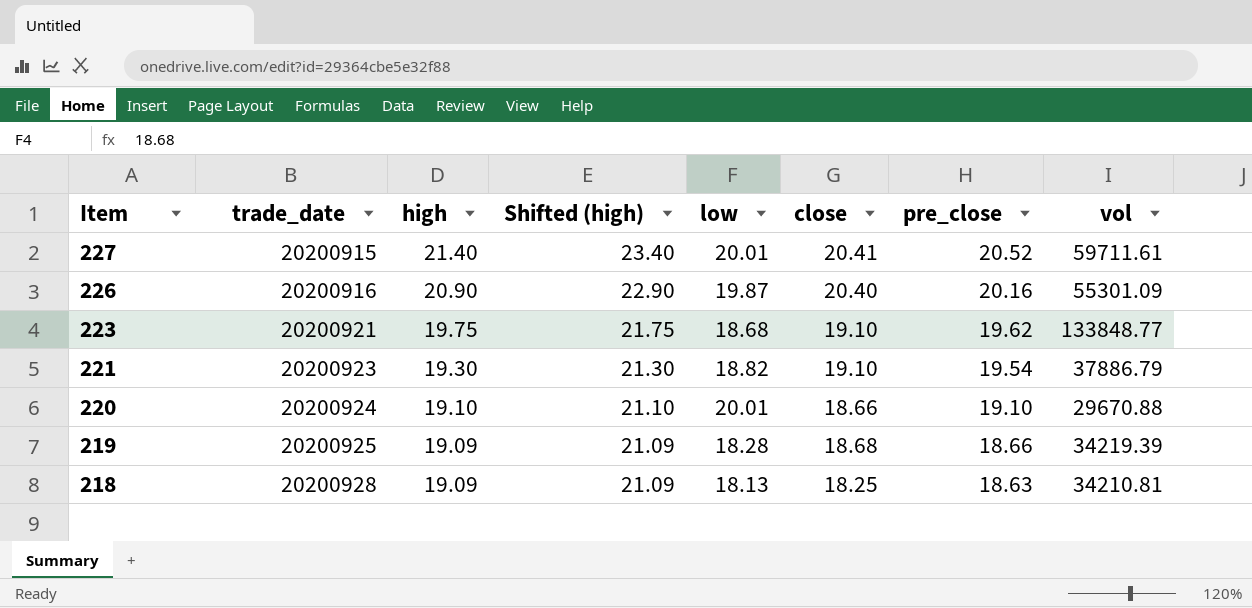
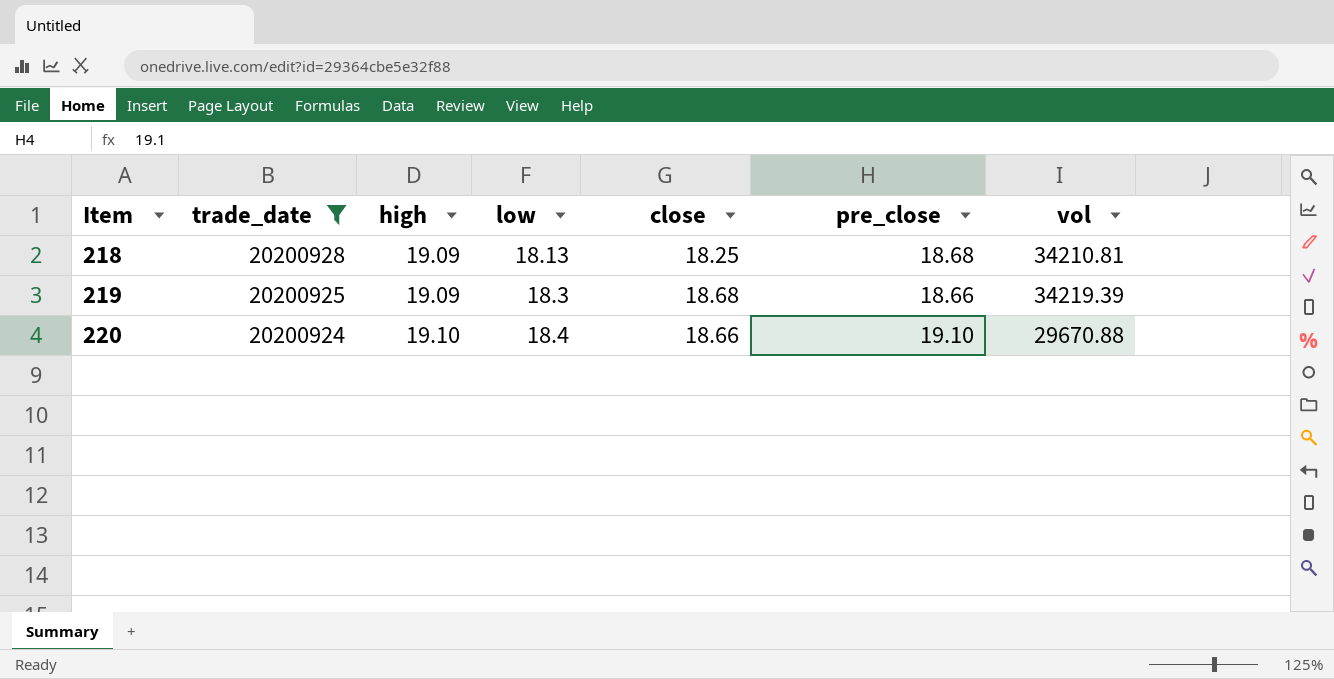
filter: none -> trade_date >= 20200924
row order: Item descending -> Item ascending
column Shifted (high) | formula: [high] + 2 -> none
218 | pre_close: 18.63 -> 18.68
219 | low: 18.28 -> 18.3
220 | low: 20.01 -> 18.4

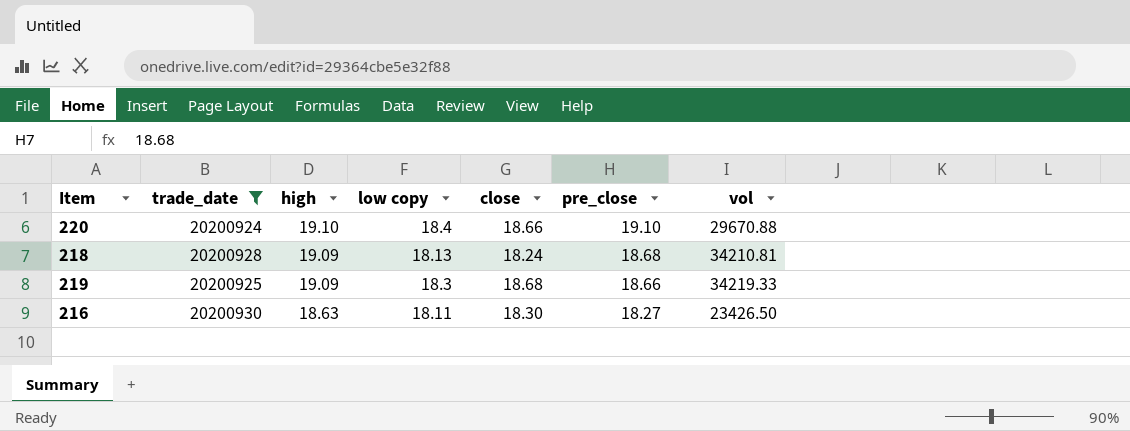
row order: Item ascending -> high descending
column name: low -> low copy
218 | close: 18.25 -> 18.24
219 | vol: 34219.39 -> 34219.33
row 216: none -> 20200930 | 18.63 | 18.11 | 18.30 | 18.27 | 23426.50

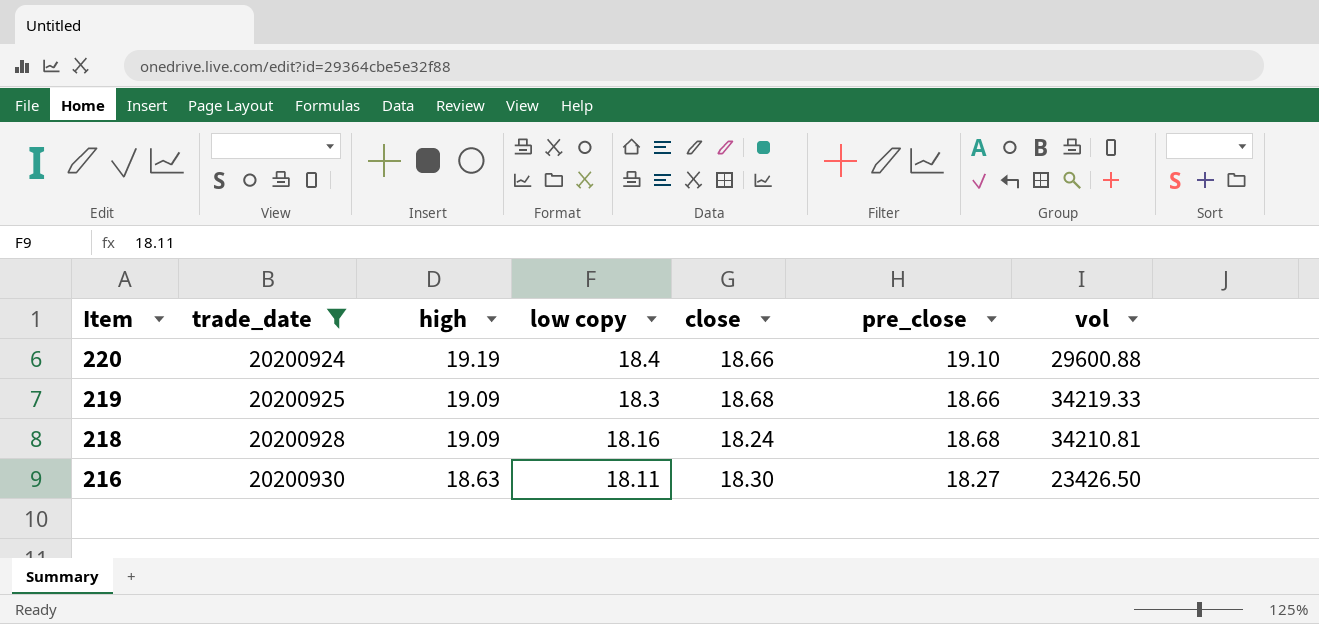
row order: high descending -> Item descending
220 | high: 19.10 -> 19.19
220 | vol: 29670.88 -> 29600.88
218 | low copy: 18.13 -> 18.16

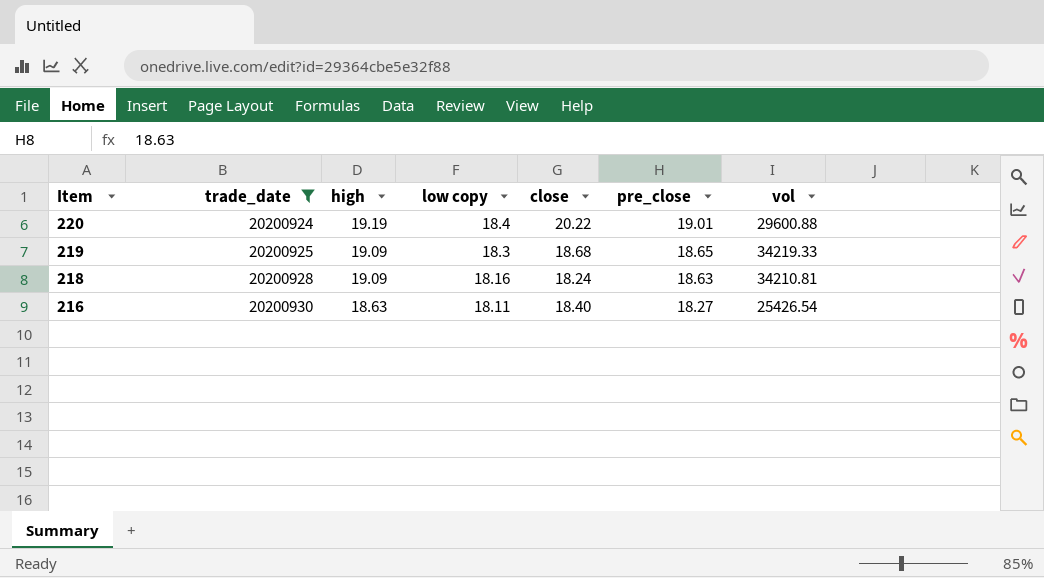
220 | close: 18.66 -> 20.22
220 | pre_close: 19.10 -> 19.01
219 | pre_close: 18.66 -> 18.65
218 | pre_close: 18.68 -> 18.63
216 | close: 18.30 -> 18.40
216 | vol: 23426.50 -> 25426.54

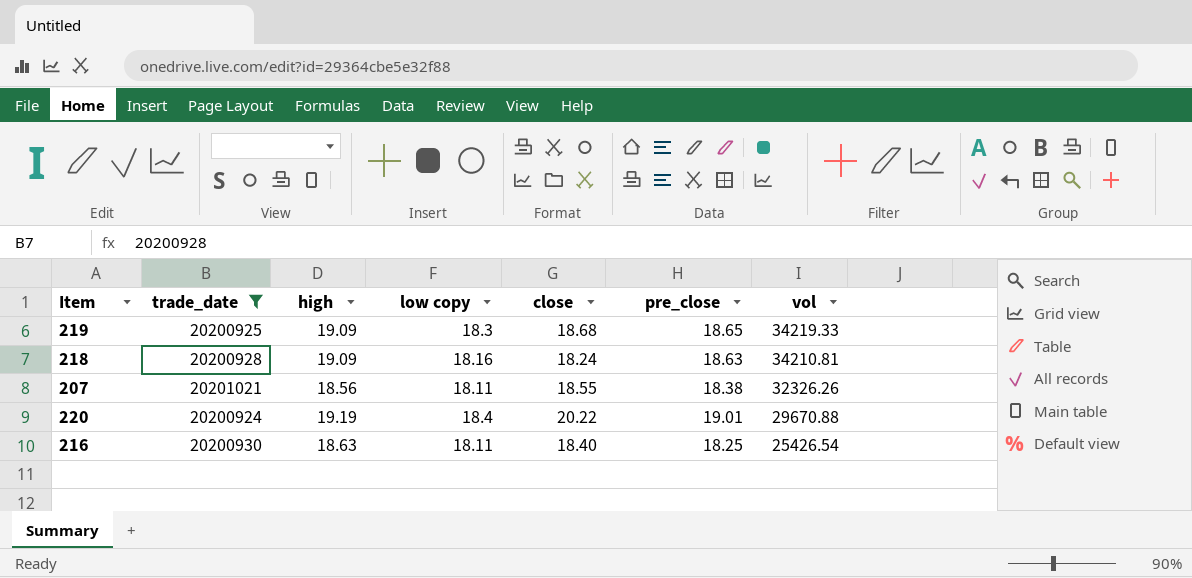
row order: Item descending -> vol descending
row 207: none -> 20201021 | 18.56 | 18.11 | 18.55 | 18.38 | 32326.26
220 | vol: 29600.88 -> 29670.88
216 | pre_close: 18.27 -> 18.25

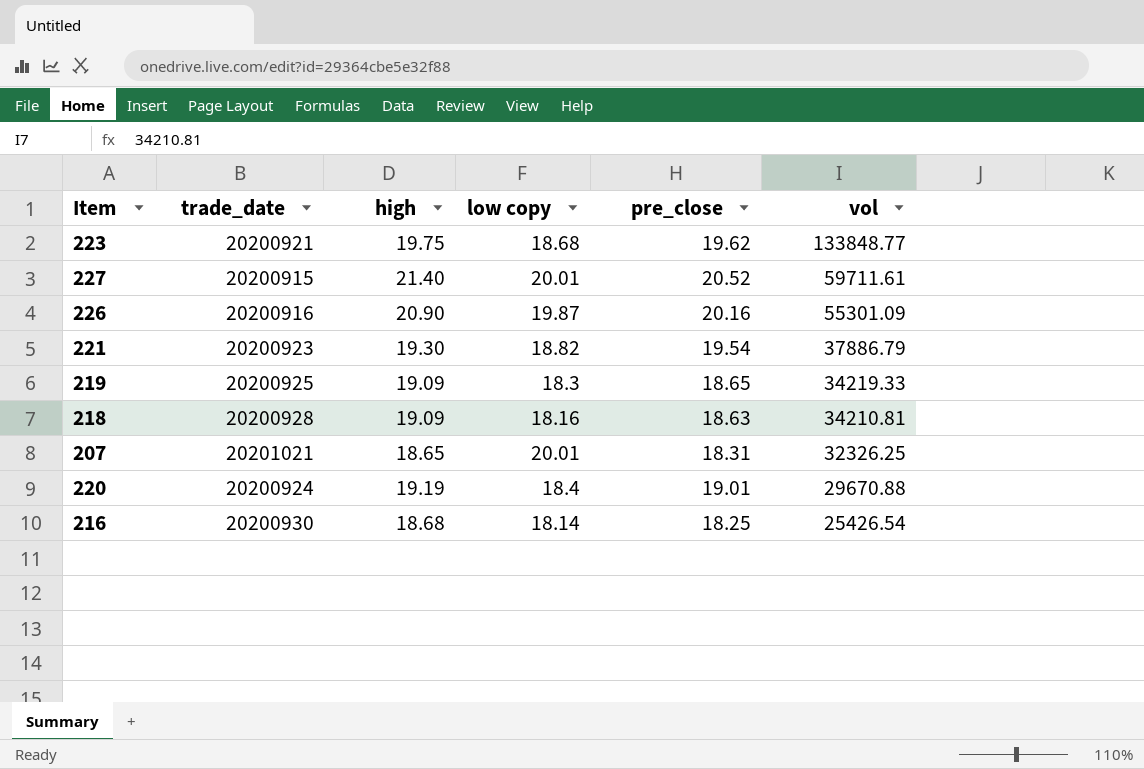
filter: trade_date >= 20200924 -> none
column close | position: 5 -> none
207 | high: 18.56 -> 18.65
207 | low copy: 18.11 -> 20.01
207 | pre_close: 18.38 -> 18.31
207 | vol: 32326.26 -> 32326.25
216 | high: 18.63 -> 18.68
216 | low copy: 18.11 -> 18.14

